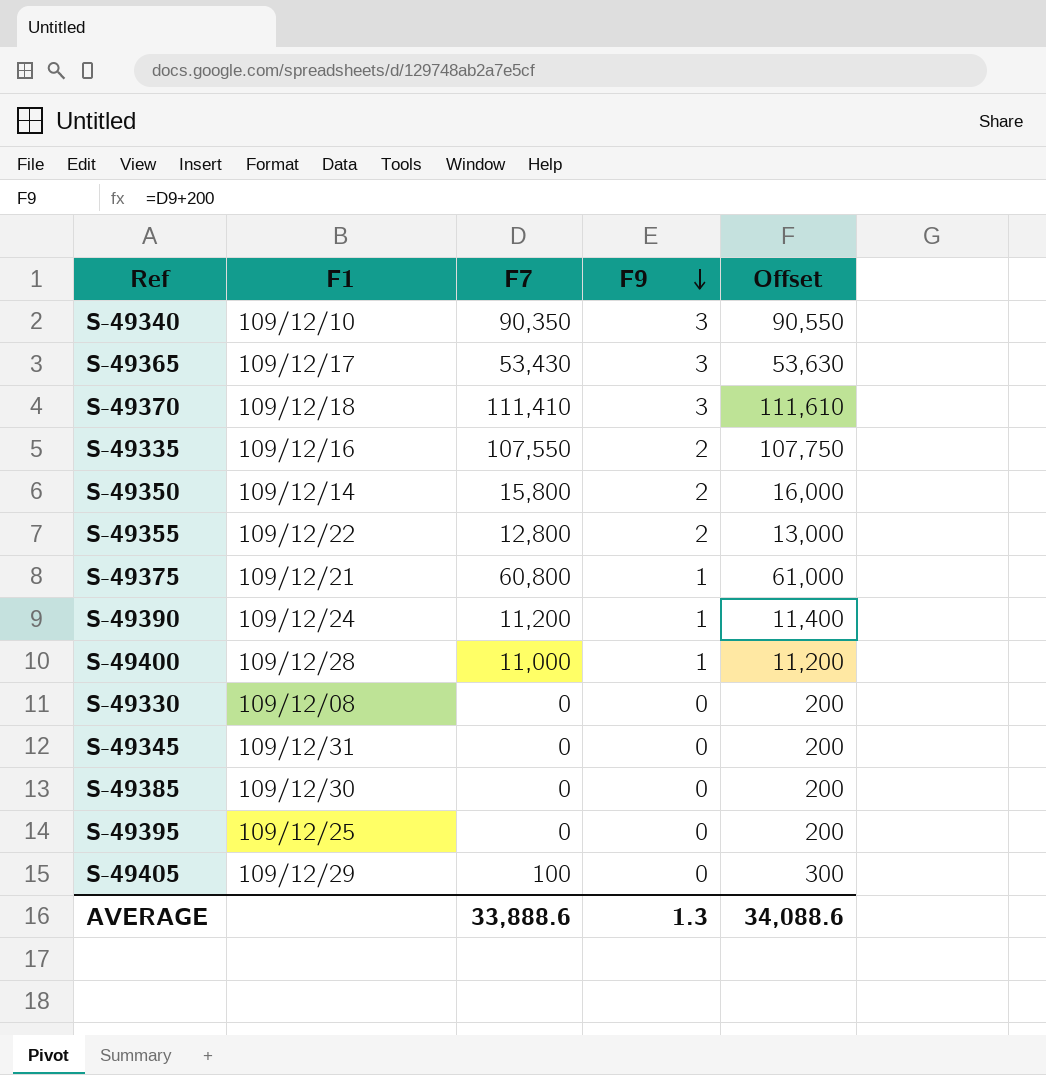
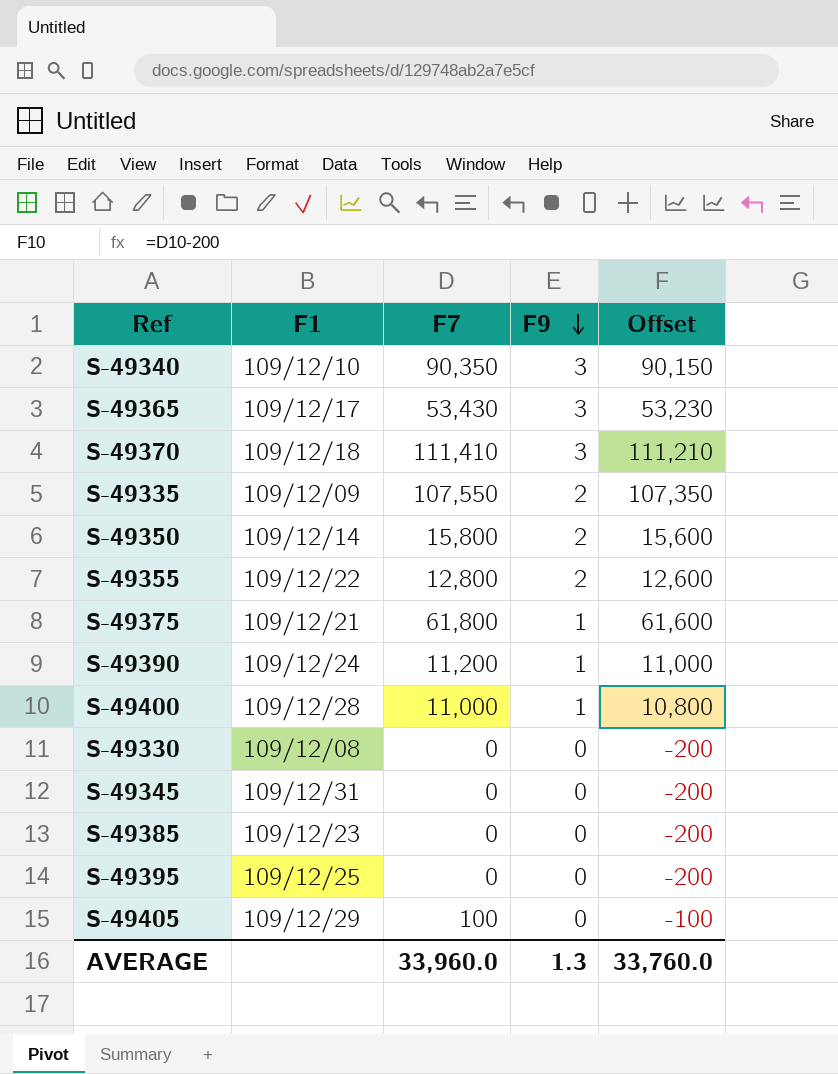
column Offset | formula: [F7] + 200 -> [F7] - 200
S-49335 | F1: 109/12/16 -> 109/12/09
S-49375 | F7: 60,800 -> 61,800
S-49385 | F1: 109/12/30 -> 109/12/23
AVERAGE | F7: 33,888.6 -> 33,960.0
AVERAGE | Offset: 34,088.6 -> 33,760.0

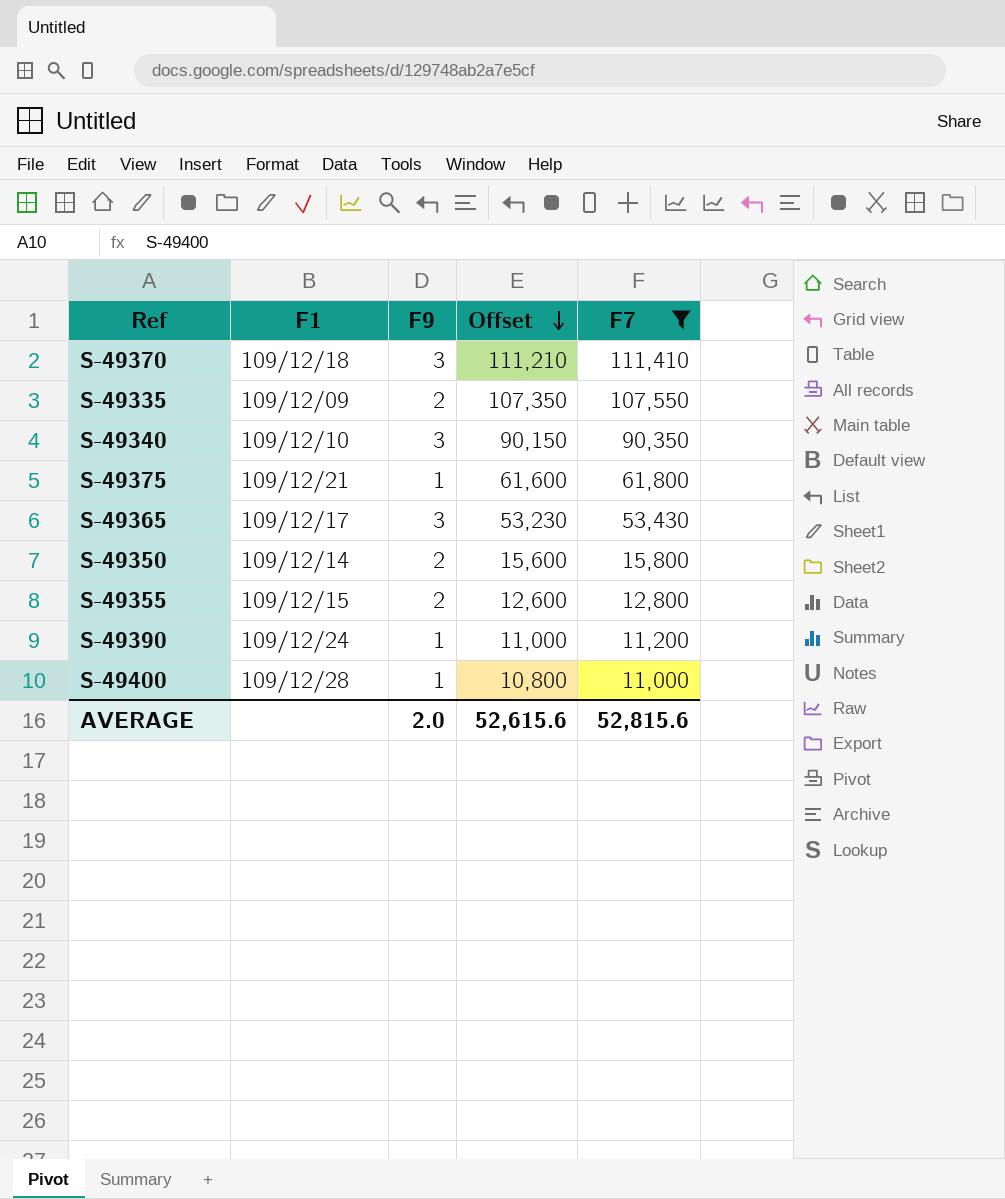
filter: none -> F7 >= 11,000
row order: F9 descending -> Offset descending
column F7 | position: 3 -> 5
S-49355 | F1: 109/12/22 -> 109/12/15
AVERAGE | F9: 1.3 -> 2.0
AVERAGE | Offset: 33,760.0 -> 52,615.6
AVERAGE | F7: 33,960.0 -> 52,815.6

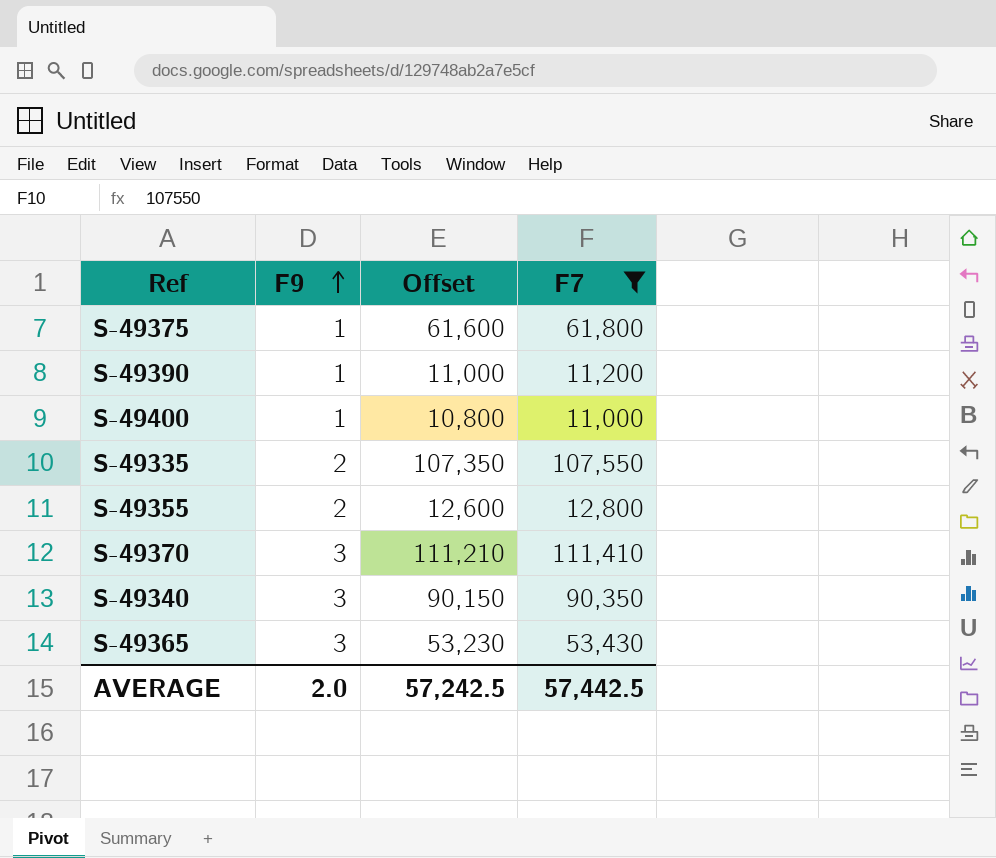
row order: Offset descending -> F9 ascending
column F1 | position: 2 -> none
row S-49350: 109/12/14 | 2 | 15,600 | 15,800 -> none
AVERAGE | Offset: 52,615.6 -> 57,242.5
AVERAGE | F7: 52,815.6 -> 57,442.5

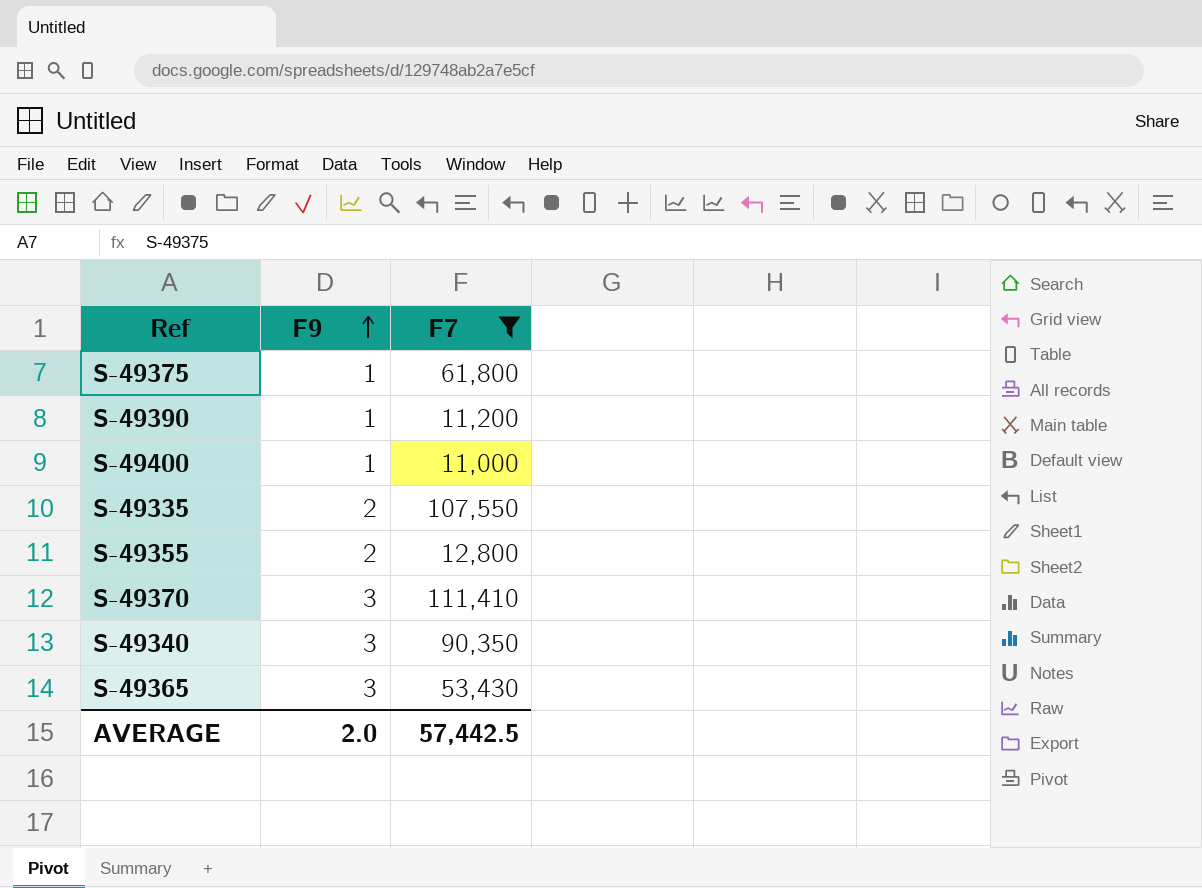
column Offset | formula: [F7] - 200 -> none

